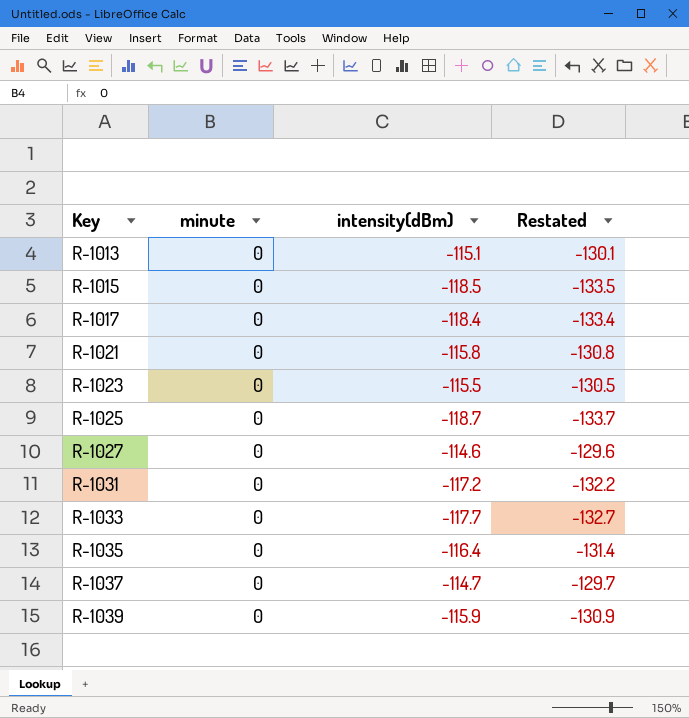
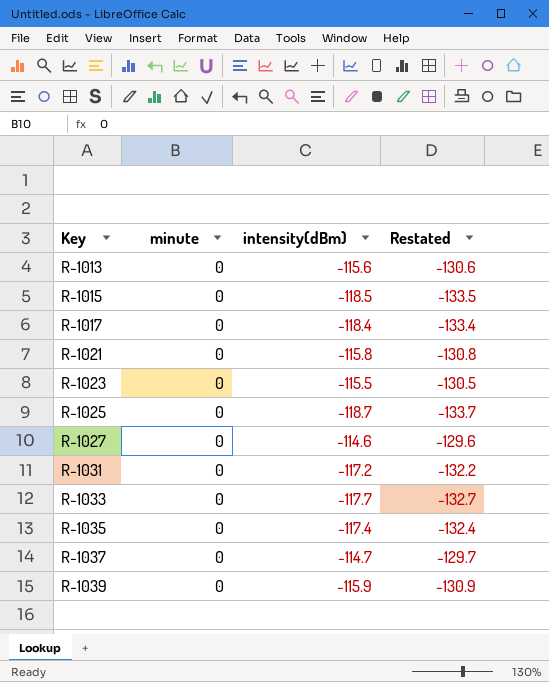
R-1013 | intensity(dBm): -115.1 -> -115.6
R-1013 | Restated: -130.1 -> -130.6
R-1035 | intensity(dBm): -116.4 -> -117.4
R-1035 | Restated: -131.4 -> -132.4

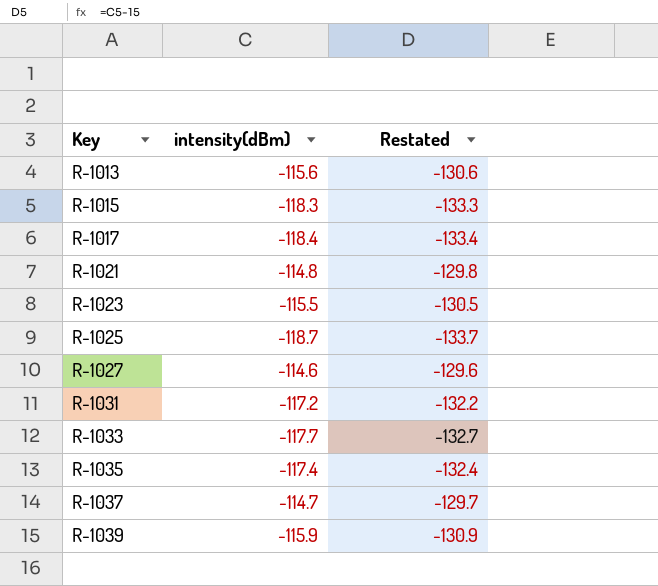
column minute | position: 2 -> none
R-1015 | intensity(dBm): -118.5 -> -118.3
R-1015 | Restated: -133.5 -> -133.3
R-1021 | intensity(dBm): -115.8 -> -114.8
R-1021 | Restated: -130.8 -> -129.8

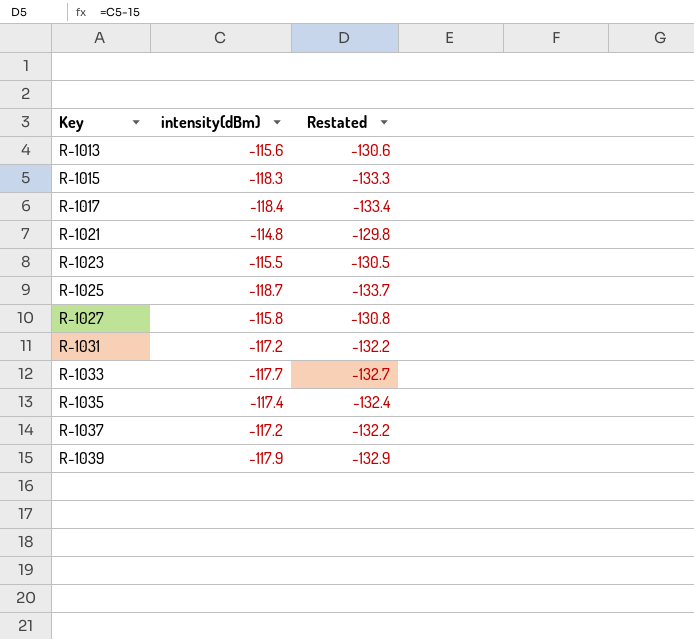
R-1027 | intensity(dBm): -114.6 -> -115.8
R-1027 | Restated: -129.6 -> -130.8
R-1037 | intensity(dBm): -114.7 -> -117.2
R-1037 | Restated: -129.7 -> -132.2
R-1039 | intensity(dBm): -115.9 -> -117.9
R-1039 | Restated: -130.9 -> -132.9

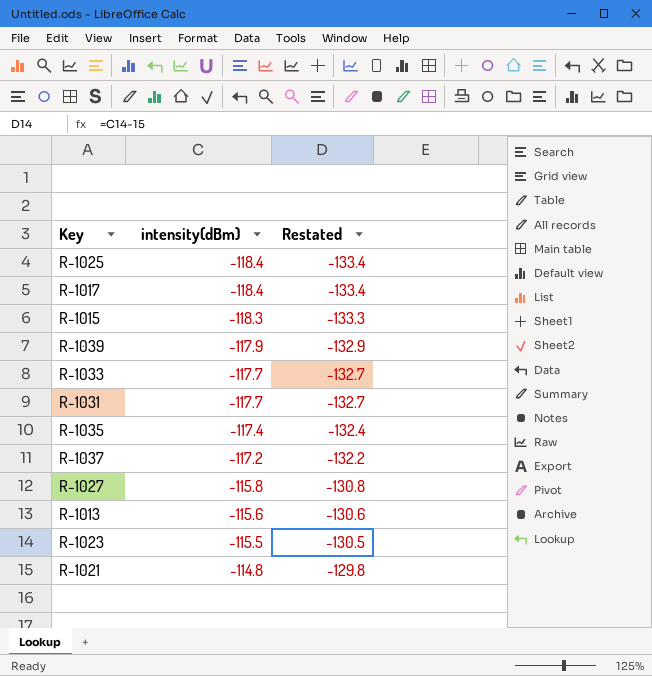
row order: Key ascending -> intensity(dBm) ascending
R-1025 | intensity(dBm): -118.7 -> -118.4
R-1025 | Restated: -133.7 -> -133.4
R-1031 | intensity(dBm): -117.2 -> -117.7
R-1031 | Restated: -132.2 -> -132.7

